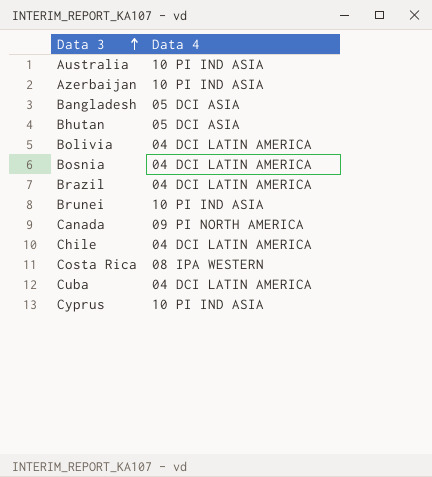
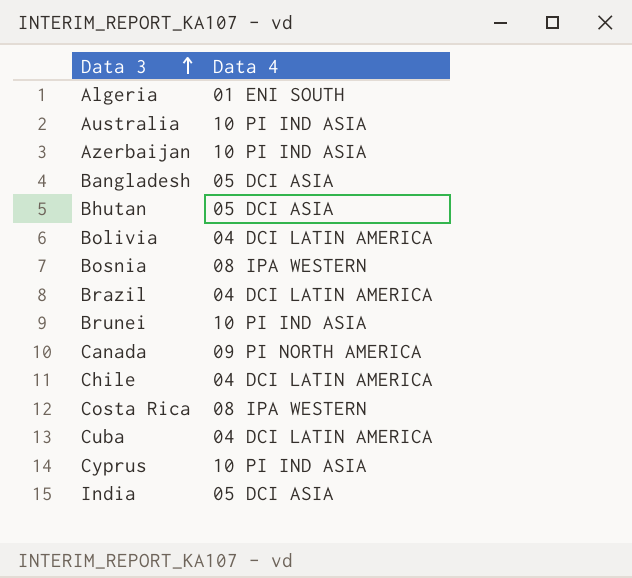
row Algeria: none -> 01 ENI SOUTH
Bosnia | Data 4: 04 DCI LATIN AMERICA -> 08 IPA WESTERN
row India: none -> 05 DCI ASIA

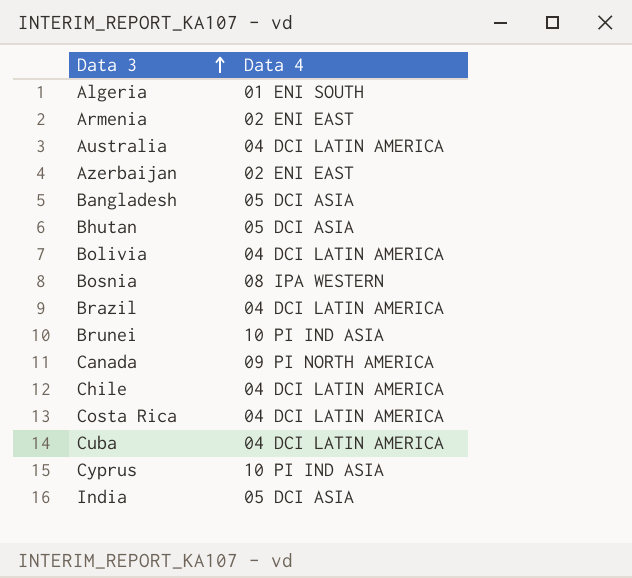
row Armenia: none -> 02 ENI EAST
Australia | Data 4: 10 PI IND ASIA -> 04 DCI LATIN AMERICA
Azerbaijan | Data 4: 10 PI IND ASIA -> 02 ENI EAST
Costa Rica | Data 4: 08 IPA WESTERN -> 04 DCI LATIN AMERICA

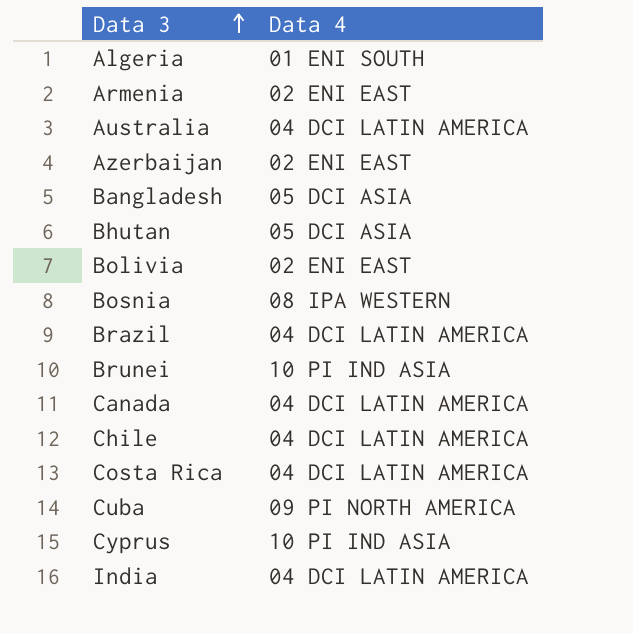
Bolivia | Data 4: 04 DCI LATIN AMERICA -> 02 ENI EAST
Canada | Data 4: 09 PI NORTH AMERICA -> 04 DCI LATIN AMERICA
Cuba | Data 4: 04 DCI LATIN AMERICA -> 09 PI NORTH AMERICA
India | Data 4: 05 DCI ASIA -> 04 DCI LATIN AMERICA

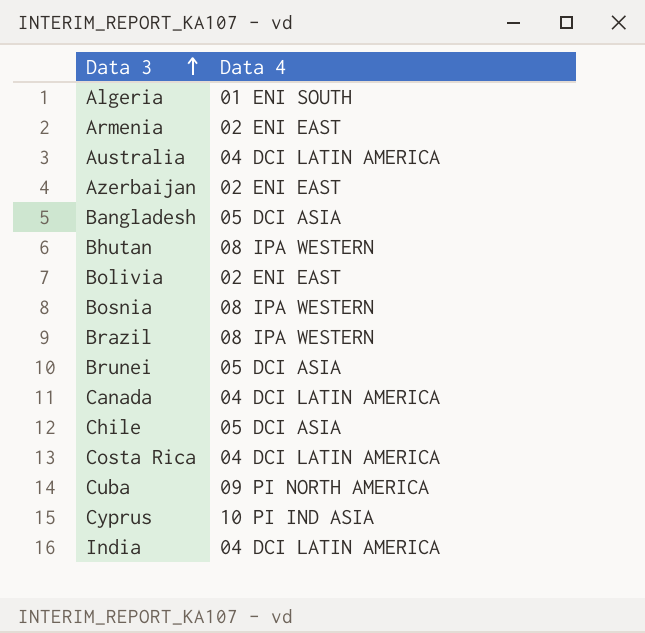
Bhutan | Data 4: 05 DCI ASIA -> 08 IPA WESTERN
Brazil | Data 4: 04 DCI LATIN AMERICA -> 08 IPA WESTERN
Brunei | Data 4: 10 PI IND ASIA -> 05 DCI ASIA
Chile | Data 4: 04 DCI LATIN AMERICA -> 05 DCI ASIA

